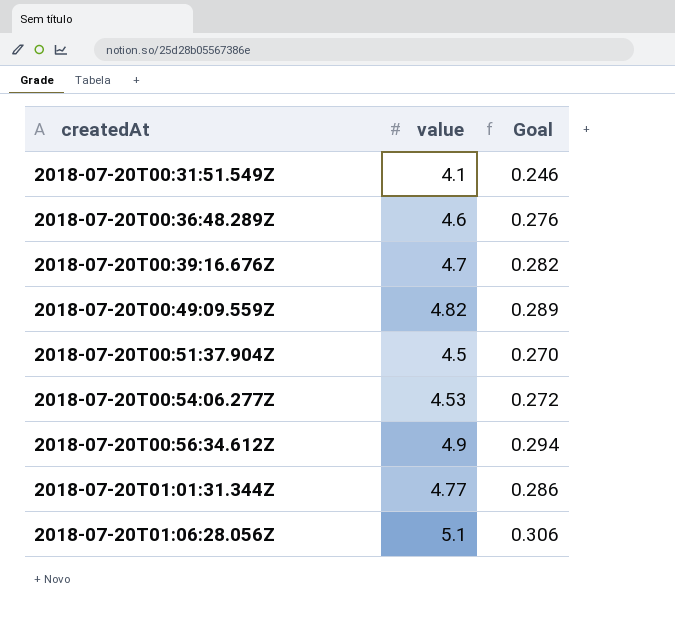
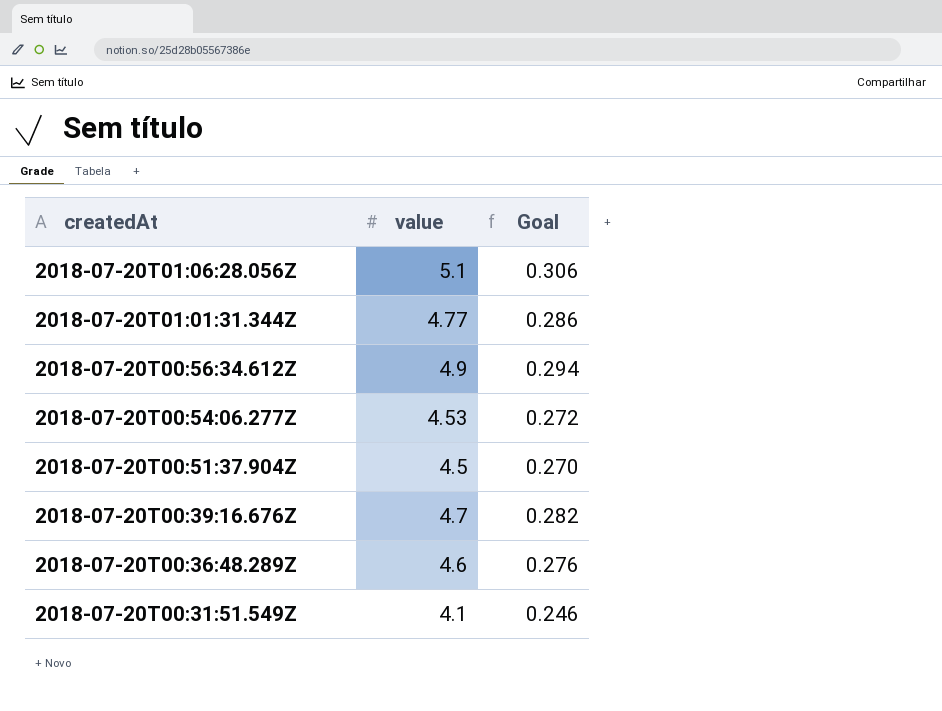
row order: createdAt ascending -> createdAt descending
row 2018-07-20T00:49:09.559Z: 4.82 | 0.289 -> none

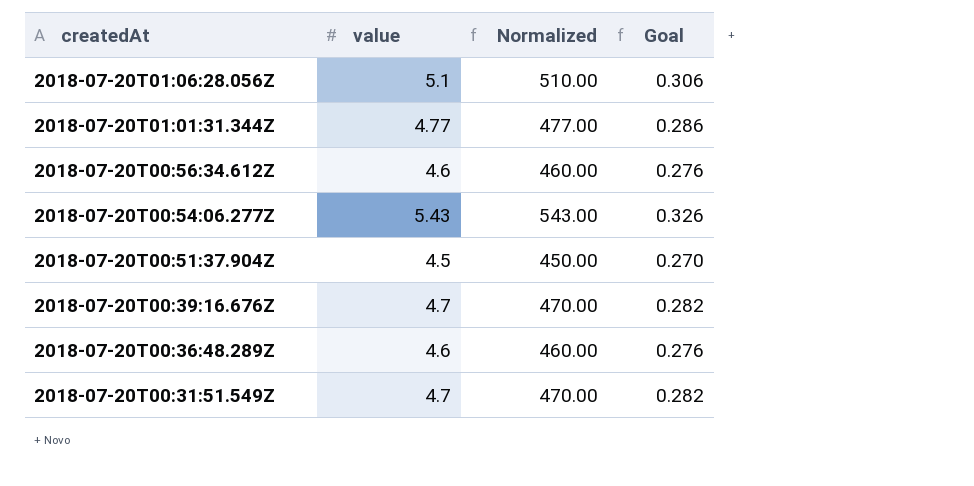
column Normalized | formula: none -> [value] * 100
2018-07-20T00:56:34.612Z | value: 4.9 -> 4.6
2018-07-20T00:56:34.612Z | Goal: 0.294 -> 0.276
2018-07-20T00:54:06.277Z | value: 4.53 -> 5.43
2018-07-20T00:54:06.277Z | Goal: 0.272 -> 0.326
2018-07-20T00:31:51.549Z | value: 4.1 -> 4.7
2018-07-20T00:31:51.549Z | Goal: 0.246 -> 0.282

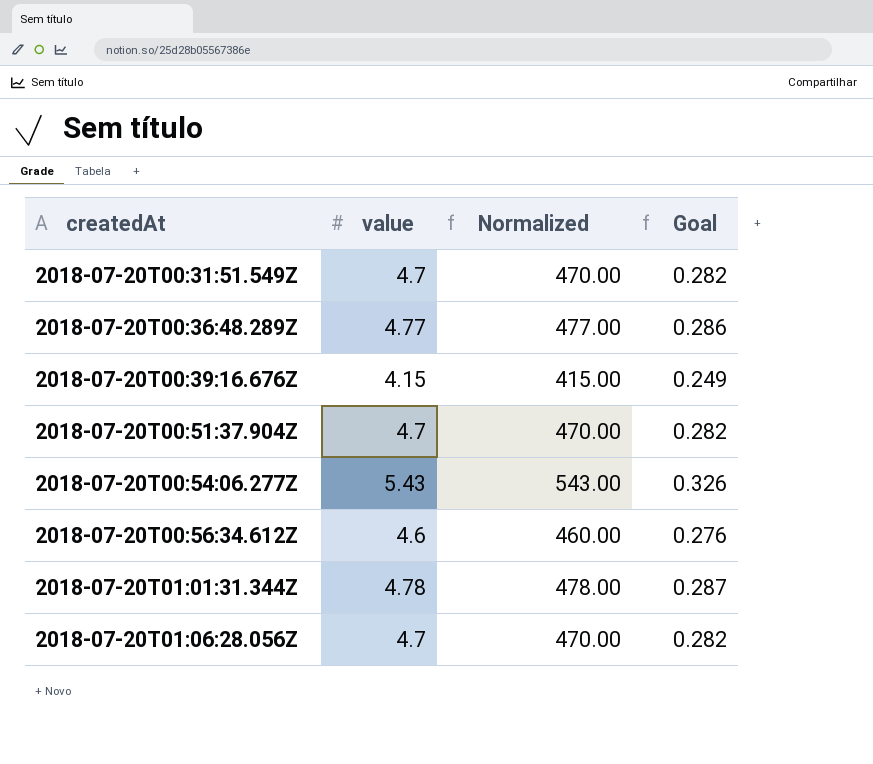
row order: createdAt descending -> createdAt ascending
2018-07-20T00:36:48.289Z | value: 4.6 -> 4.77
2018-07-20T00:36:48.289Z | Normalized: 460.00 -> 477.00
2018-07-20T00:36:48.289Z | Goal: 0.276 -> 0.286
2018-07-20T00:39:16.676Z | value: 4.7 -> 4.15
2018-07-20T00:39:16.676Z | Normalized: 470.00 -> 415.00
2018-07-20T00:39:16.676Z | Goal: 0.282 -> 0.249
2018-07-20T00:51:37.904Z | value: 4.5 -> 4.7
2018-07-20T00:51:37.904Z | Normalized: 450.00 -> 470.00
2018-07-20T00:51:37.904Z | Goal: 0.270 -> 0.282
2018-07-20T01:01:31.344Z | value: 4.77 -> 4.78
2018-07-20T01:01:31.344Z | Normalized: 477.00 -> 478.00
2018-07-20T01:01:31.344Z | Goal: 0.286 -> 0.287
2018-07-20T01:06:28.056Z | value: 5.1 -> 4.7
2018-07-20T01:06:28.056Z | Normalized: 510.00 -> 470.00
2018-07-20T01:06:28.056Z | Goal: 0.306 -> 0.282

